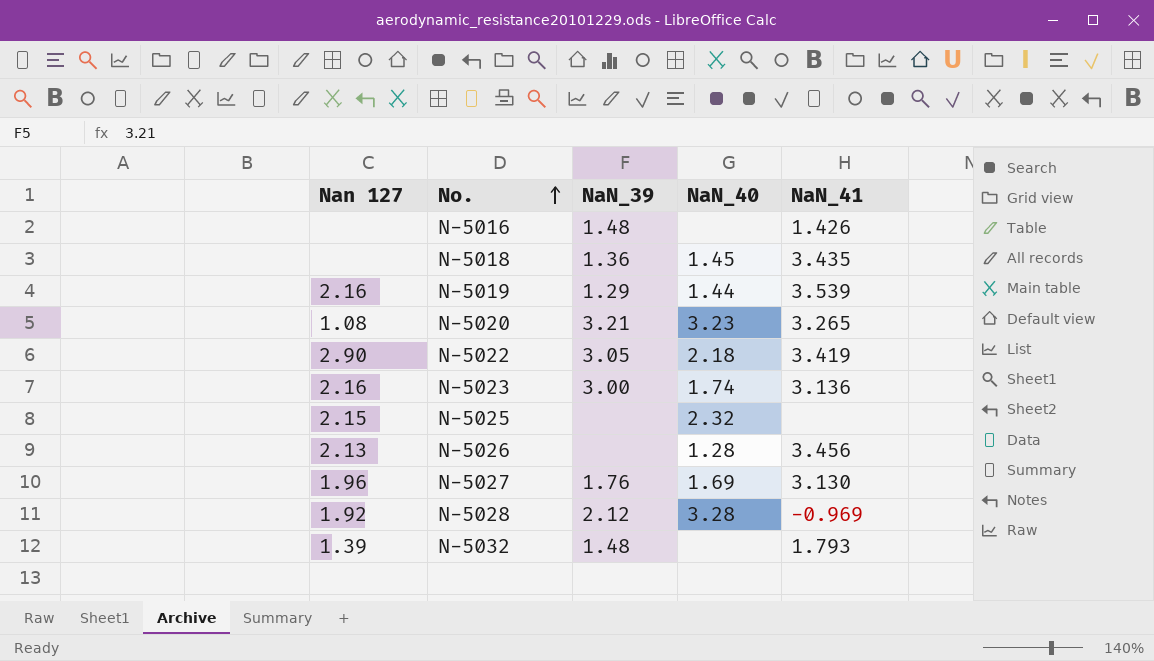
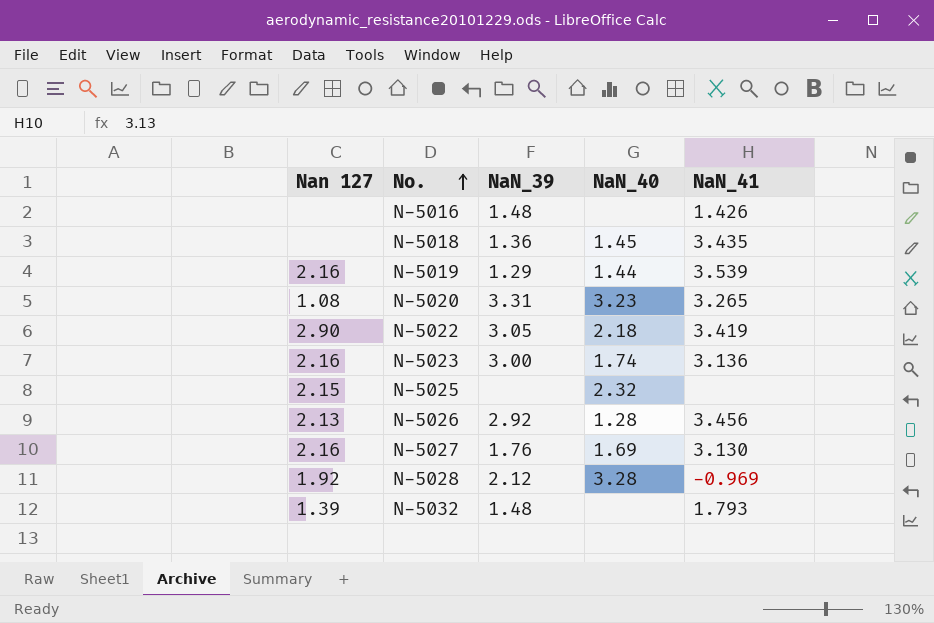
N-5020 | NaN_39: 3.21 -> 3.31
N-5026 | NaN_39: none -> 2.92
N-5027 | Nan 127: 1.96 -> 2.16

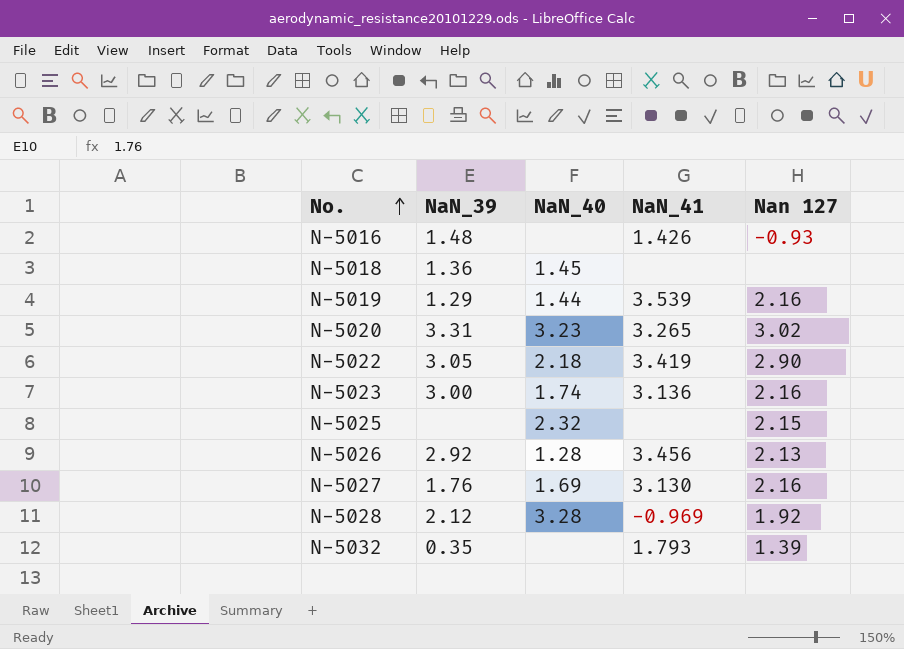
column Nan 127 | position: 1 -> 5
N-5016 | Nan 127: none -> -0.93
N-5018 | NaN_41: 3.435 -> none
N-5020 | Nan 127: 1.08 -> 3.02
N-5032 | NaN_39: 1.48 -> 0.35

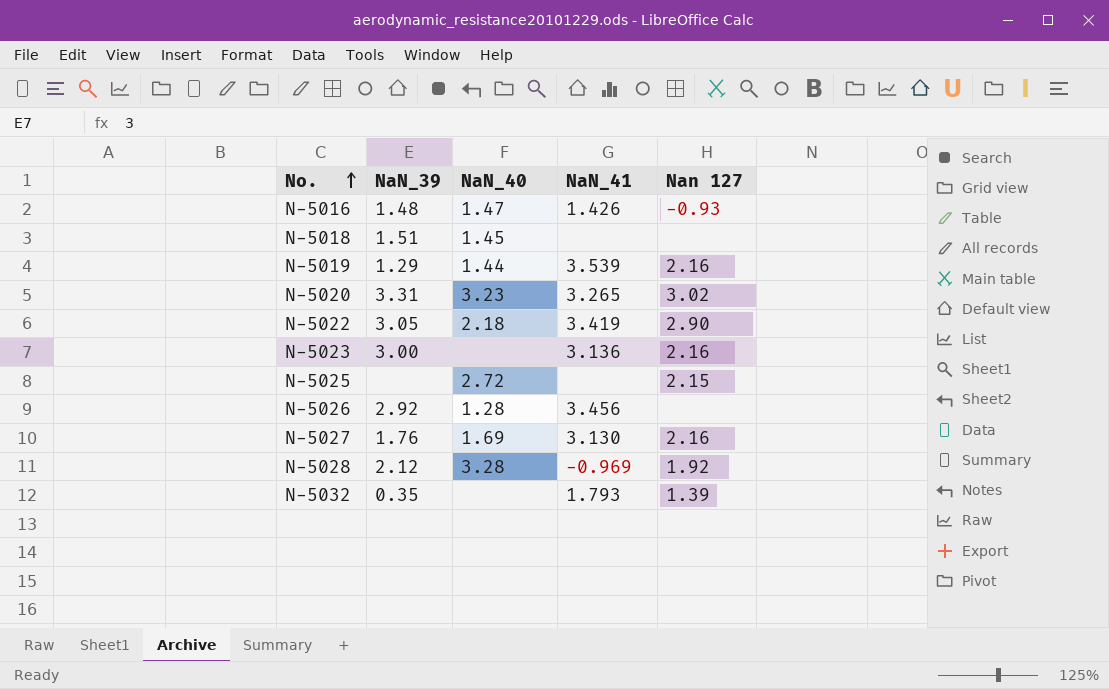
N-5016 | NaN_40: none -> 1.47
N-5018 | NaN_39: 1.36 -> 1.51
N-5023 | NaN_40: 1.74 -> none
N-5025 | NaN_40: 2.32 -> 2.72
N-5026 | Nan 127: 2.13 -> none

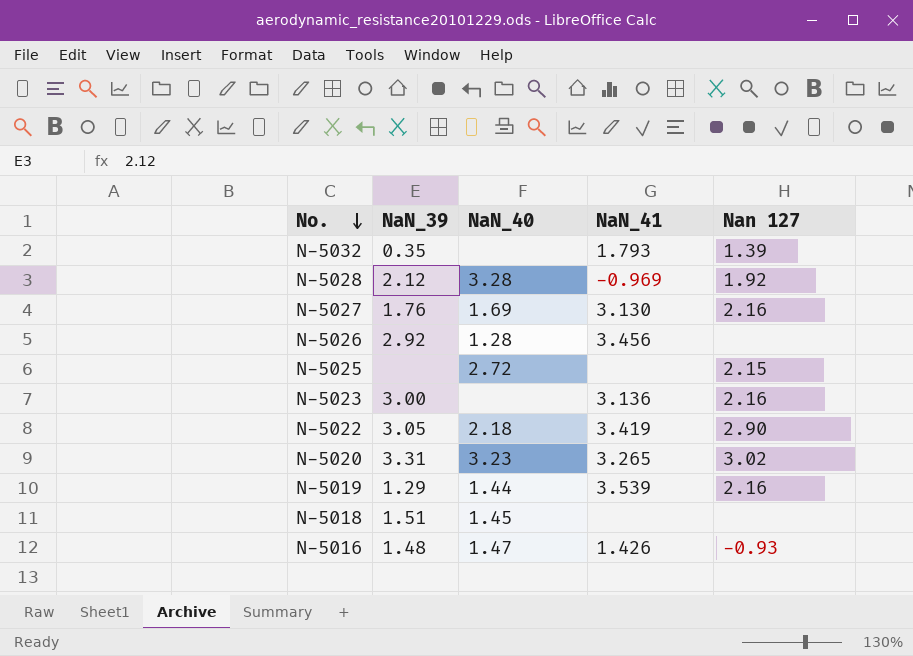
row order: No. ascending -> No. descending

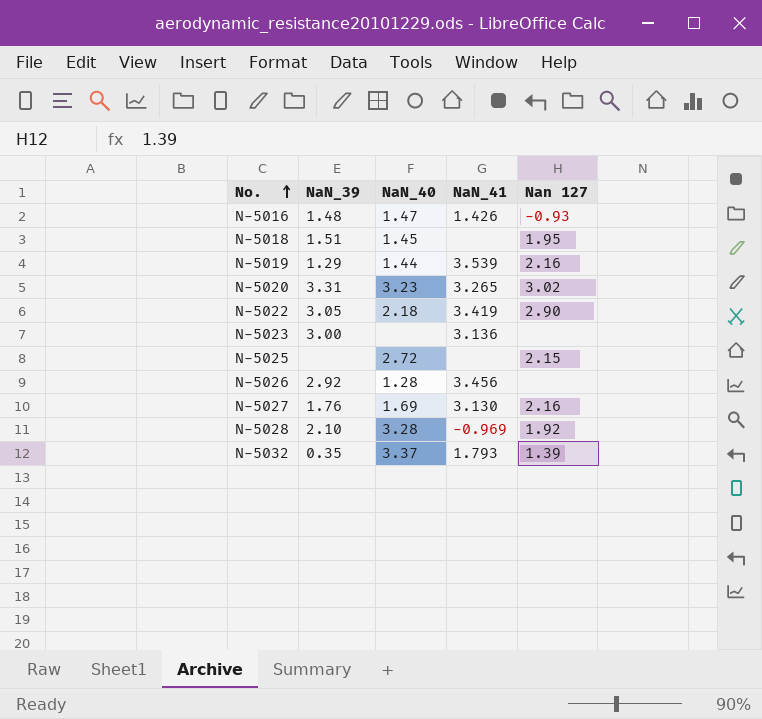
row order: No. descending -> No. ascending
N-5018 | Nan 127: none -> 1.95
N-5023 | Nan 127: 2.16 -> none
N-5028 | NaN_39: 2.12 -> 2.10
N-5032 | NaN_40: none -> 3.37

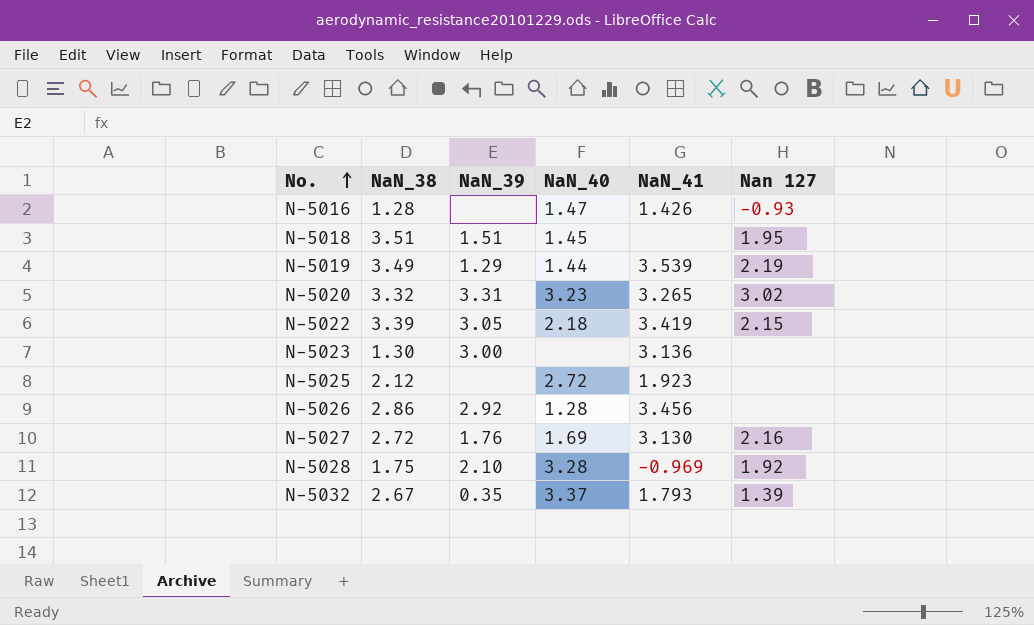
column NaN_38 | position: none -> 2
N-5016 | NaN_39: 1.48 -> none
N-5019 | Nan 127: 2.16 -> 2.19
N-5022 | Nan 127: 2.90 -> 2.15
N-5025 | NaN_41: none -> 1.923
N-5025 | Nan 127: 2.15 -> none

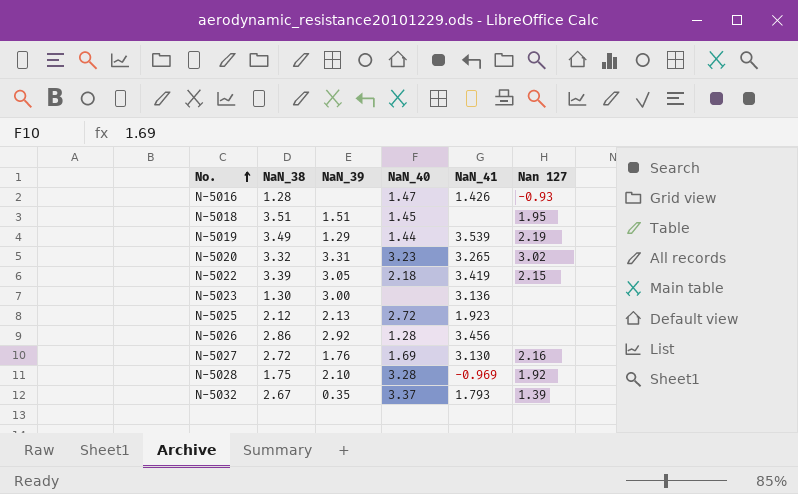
N-5025 | NaN_39: none -> 2.13

